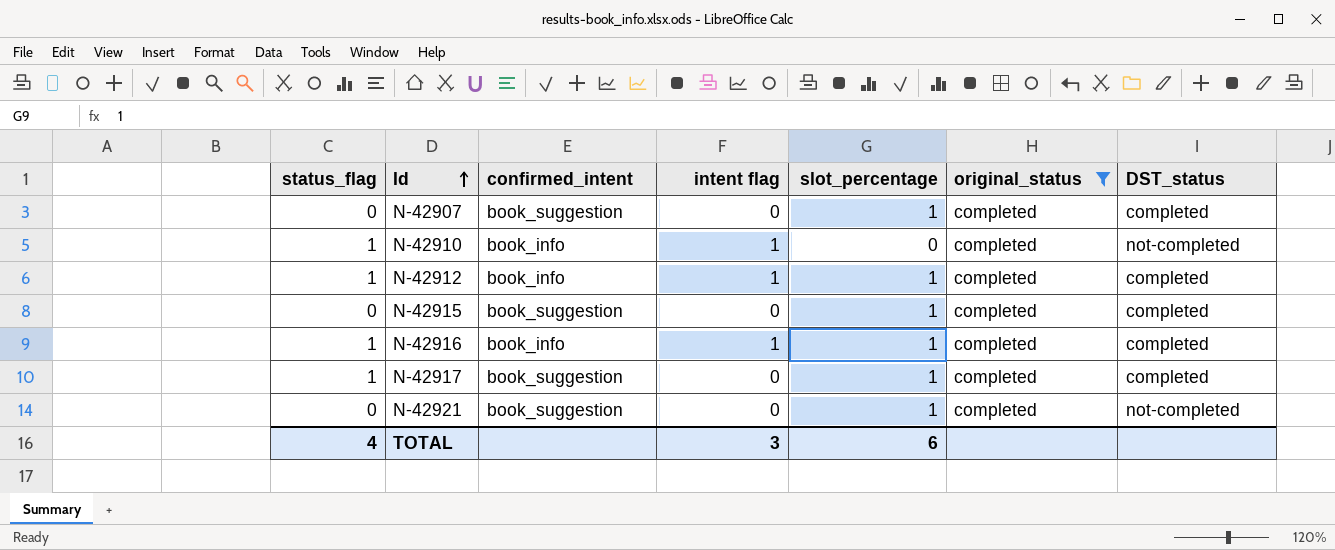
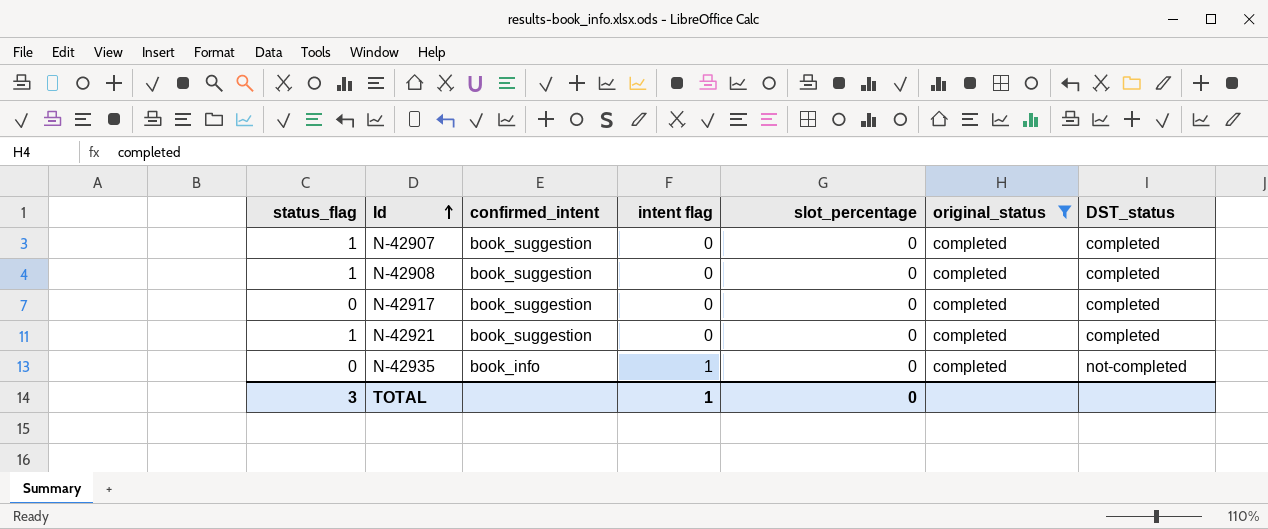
row N-42910: 1 | book_info | 1 | 0 | completed | not-completed -> none
row N-42912: 1 | book_info | 1 | 1 | completed | completed -> none
row N-42915: 0 | book_suggestion | 0 | 1 | completed | completed -> none
row N-42916: 1 | book_info | 1 | 1 | completed | completed -> none
N-42907 | status_flag: 0 -> 1
N-42907 | slot_percentage: 1 -> 0
row N-42908: none -> 1 | book_suggestion | 0 | 0 | completed | completed
N-42917 | status_flag: 1 -> 0
N-42917 | slot_percentage: 1 -> 0
N-42921 | status_flag: 0 -> 1
N-42921 | slot_percentage: 1 -> 0
N-42921 | DST_status: not-completed -> completed
row N-42935: none -> 0 | book_info | 1 | 0 | completed | not-completed
TOTAL | status_flag: 4 -> 3
TOTAL | intent flag: 3 -> 1
TOTAL | slot_percentage: 6 -> 0

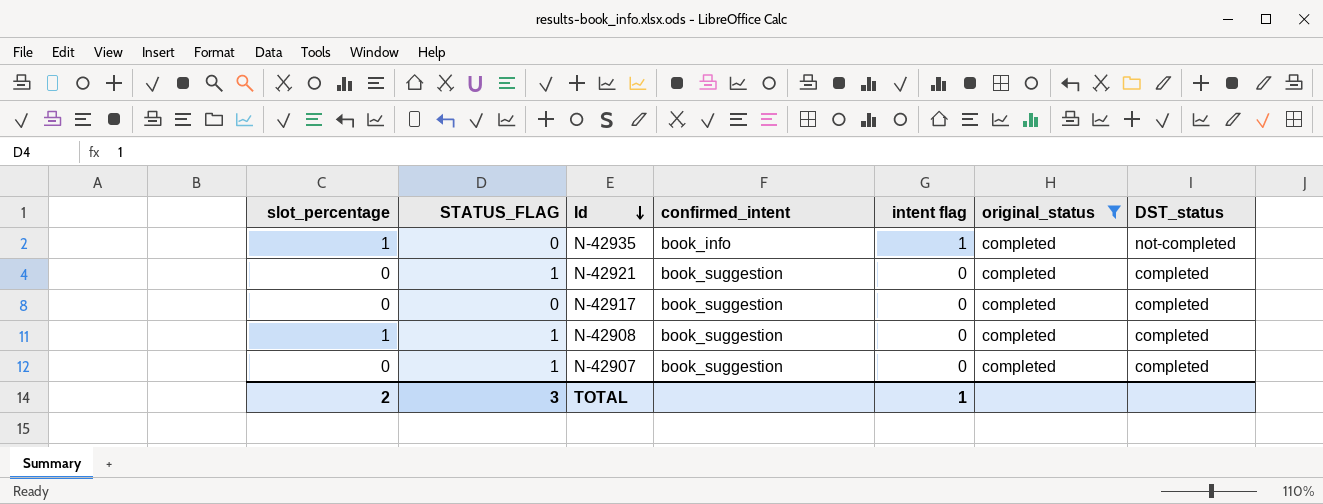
row order: Id ascending -> Id descending
column slot_percentage | position: 5 -> 1
column name: status_flag -> STATUS_FLAG
N-42935 | slot_percentage: 0 -> 1
N-42908 | slot_percentage: 0 -> 1
TOTAL | slot_percentage: 0 -> 2

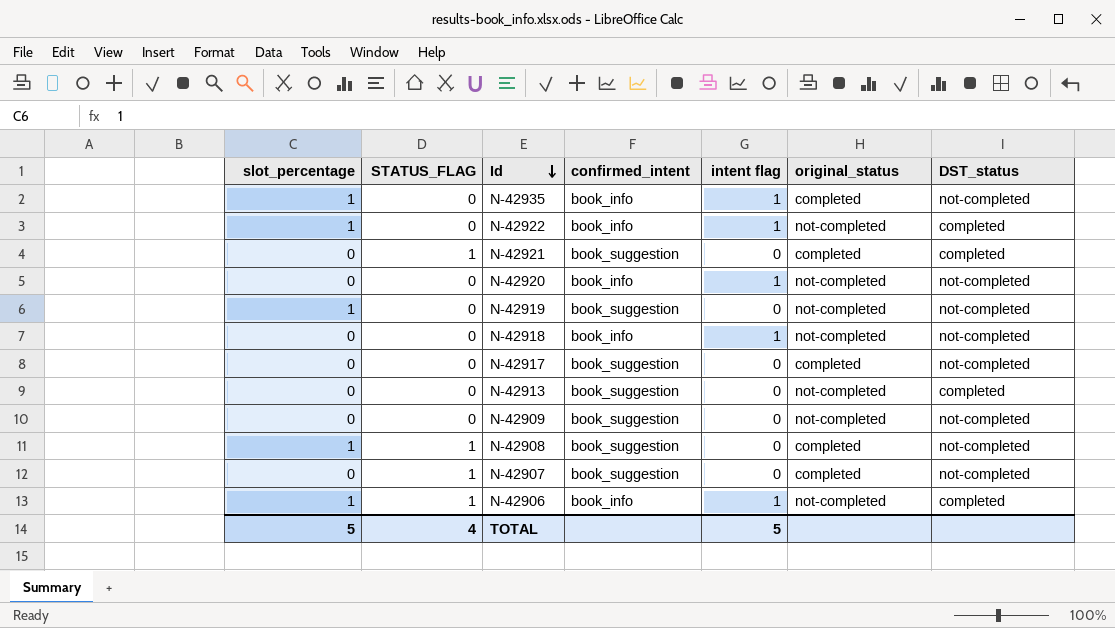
filter: original_status = completed -> none
N-42917 | DST_status: completed -> not-completed
N-42908 | DST_status: completed -> not-completed
N-42907 | DST_status: completed -> not-completed
TOTAL | slot_percentage: 2 -> 5
TOTAL | STATUS_FLAG: 3 -> 4
TOTAL | intent flag: 1 -> 5

